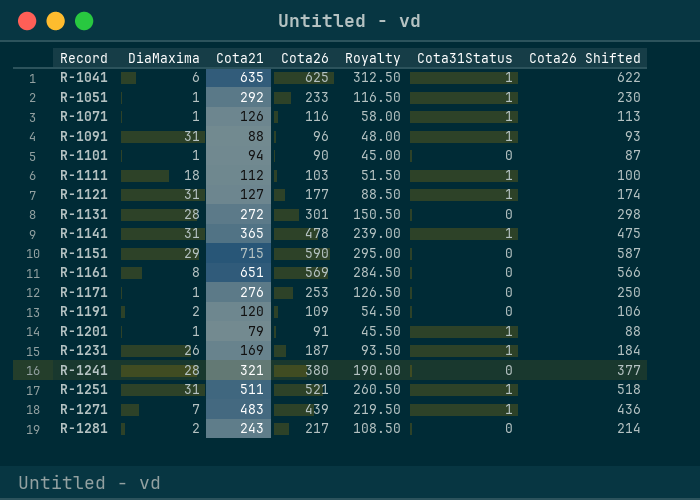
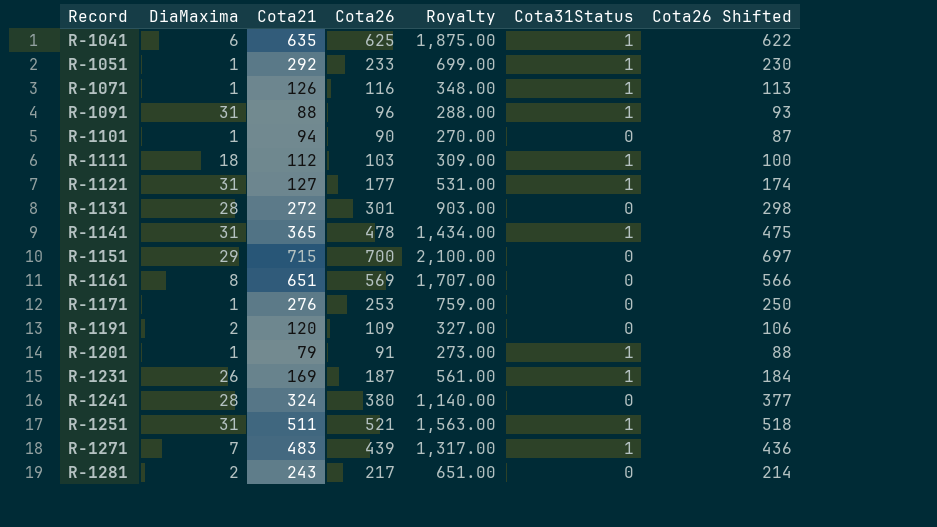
column Royalty | formula: [Cota26] * 0.5 -> [Cota26] * 3
R-1151 | Cota26: 590 -> 700
R-1151 | Cota26 Shifted: 587 -> 697
R-1241 | Cota21: 321 -> 324

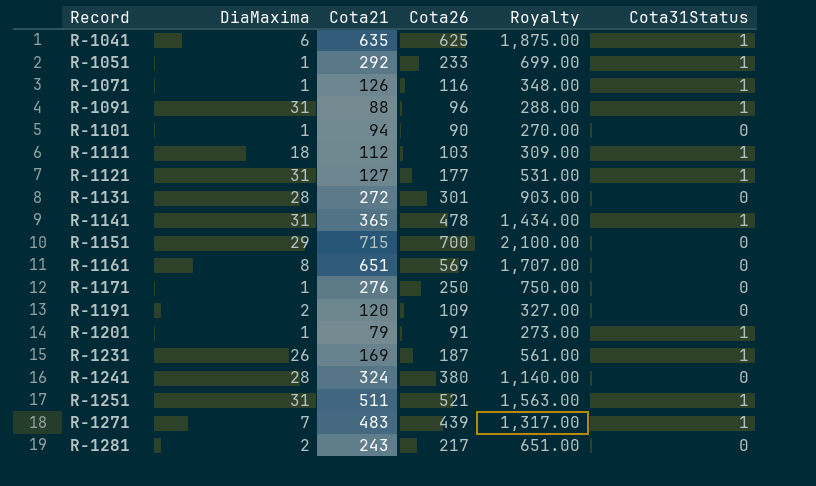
column Cota26 Shifted | formula: [Cota26] - 3 -> none
R-1171 | Cota26: 253 -> 250
R-1171 | Royalty: 759.00 -> 750.00

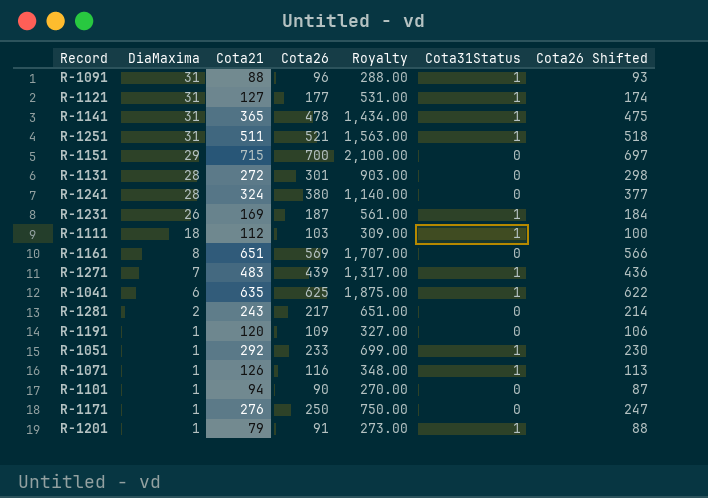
row order: Record ascending -> DiaMaxima descending
column Cota26 Shifted | formula: none -> [Cota26] - 3
R-1191 | DiaMaxima: 2 -> 1

